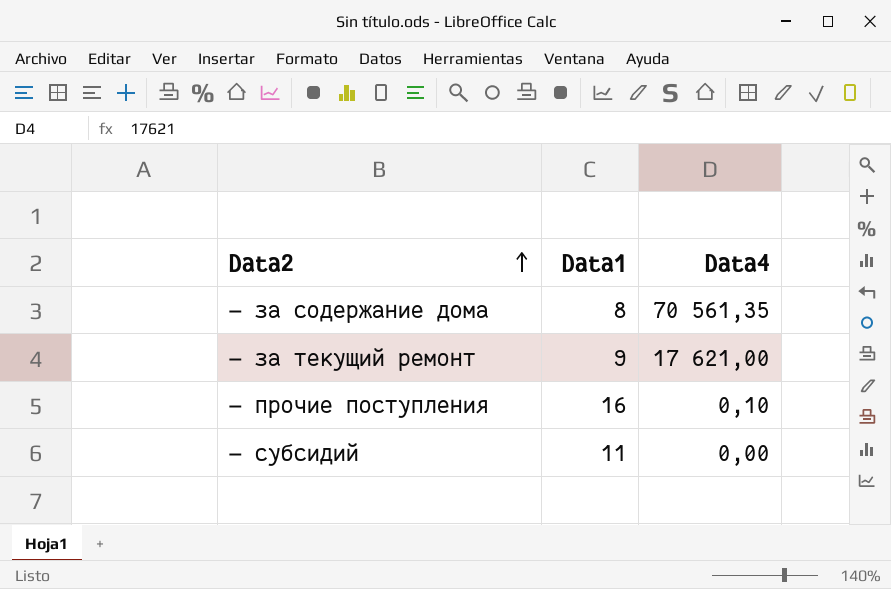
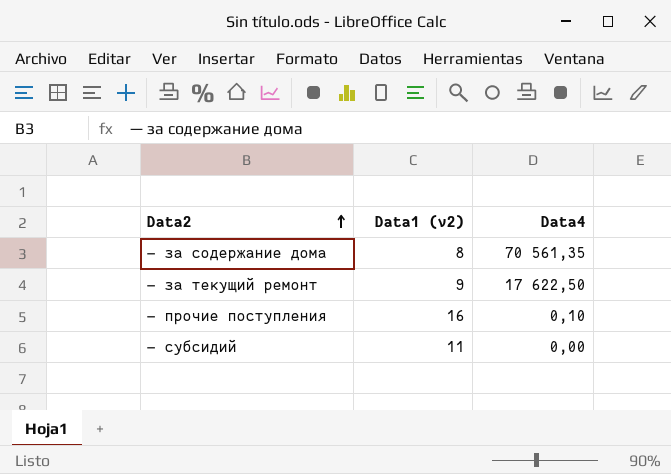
column name: Data1 -> Data1 (v2)
— за текущий ремонт | Data4: 17 621,00 -> 17 622,50

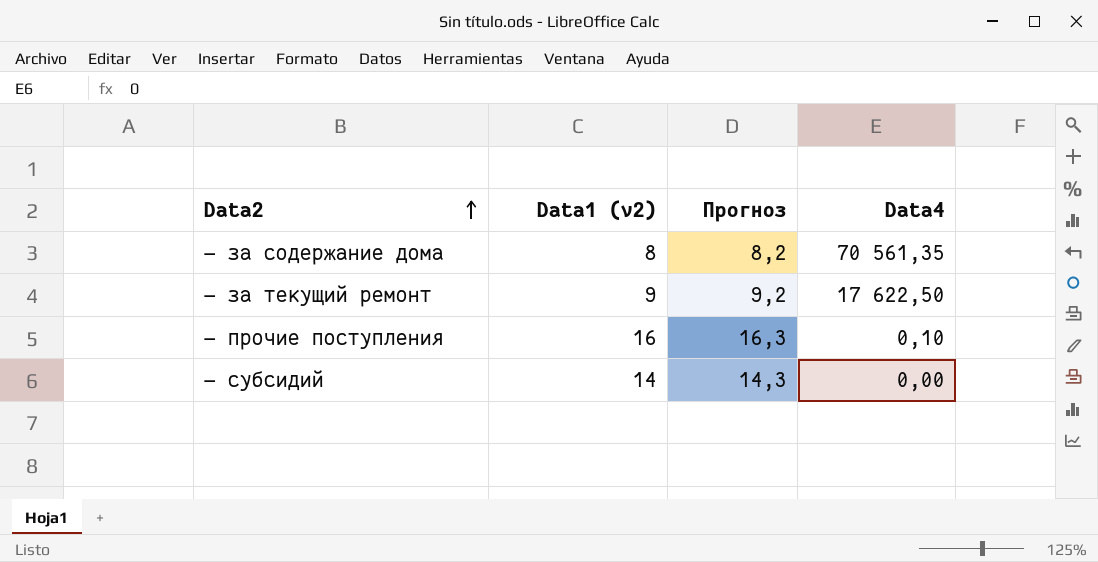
column Прогноз | formula: none -> [Data1 (v2)] * 1,02
— субсидий | Data1 (v2): 11 -> 14

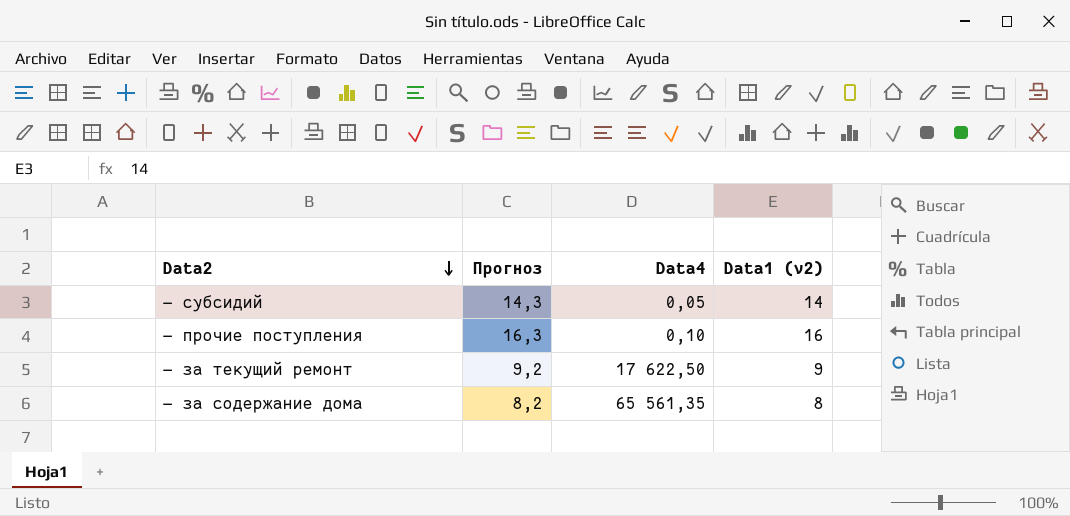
row order: Data2 ascending -> Data2 descending
column Data1 (v2) | position: 2 -> 4
— субсидий | Data4: 0,00 -> 0,05
— за содержание дома | Data4: 70 561,35 -> 65 561,35

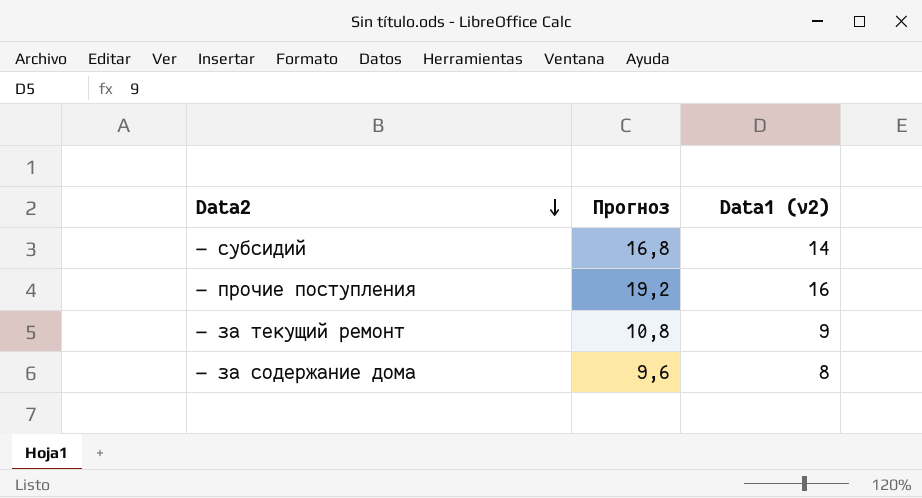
column Data4 | position: 3 -> none
column Прогноз | formula: [Data1 (v2)] * 1,02 -> [Data1 (v2)] * 1,2

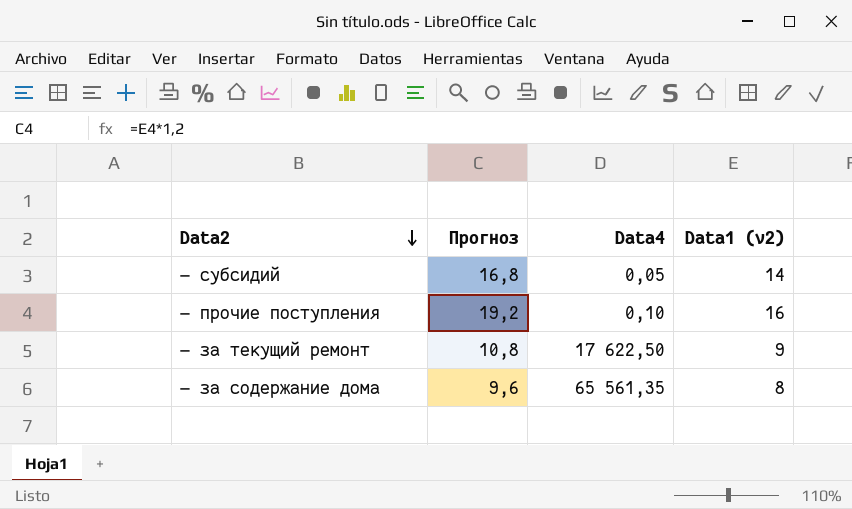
column Data4 | position: none -> 3

